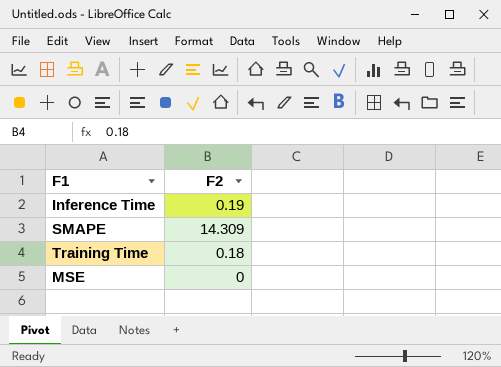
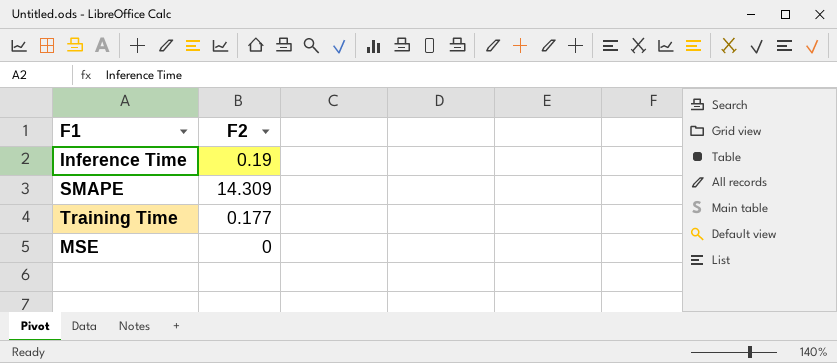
Training Time | F2: 0.18 -> 0.177

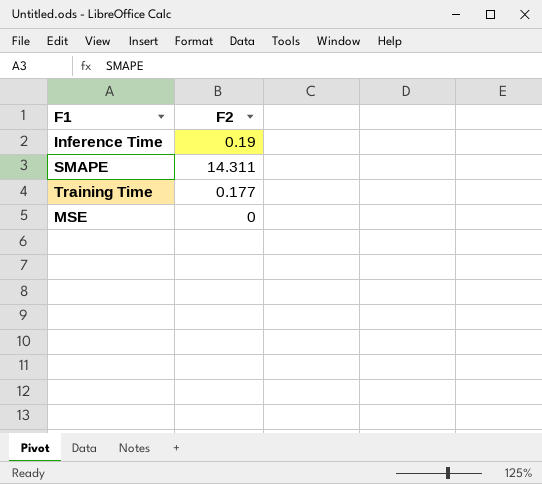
SMAPE | F2: 14.309 -> 14.311

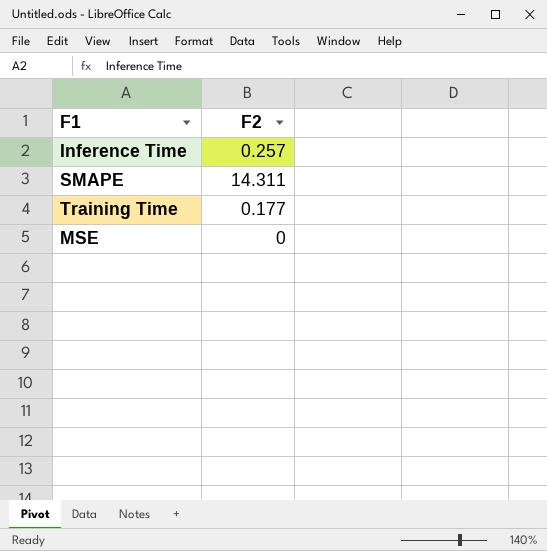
Inference Time | F2: 0.19 -> 0.257

